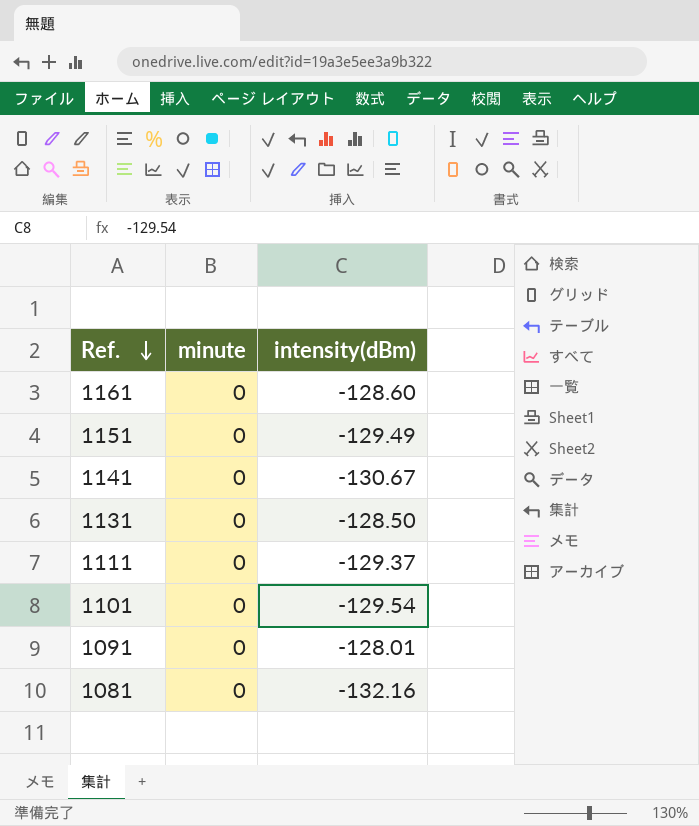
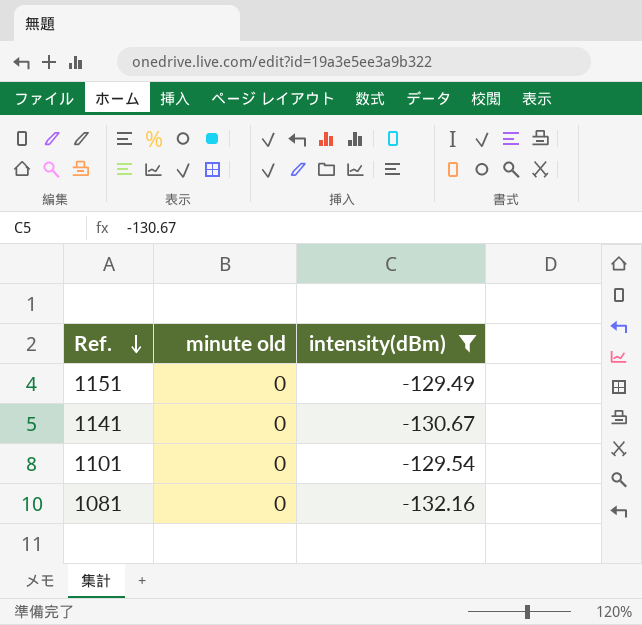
filter: none -> intensity(dBm) <= -129.49
column name: minute -> minute old

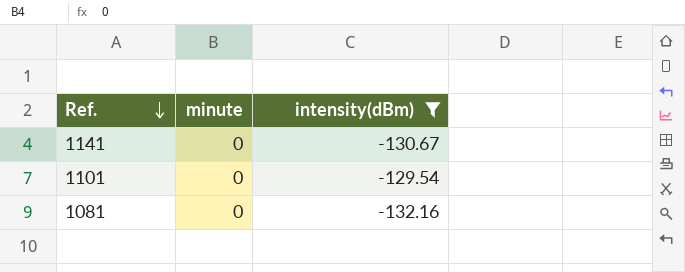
column name: minute old -> minute
row 1151: 0 | -129.49 -> none

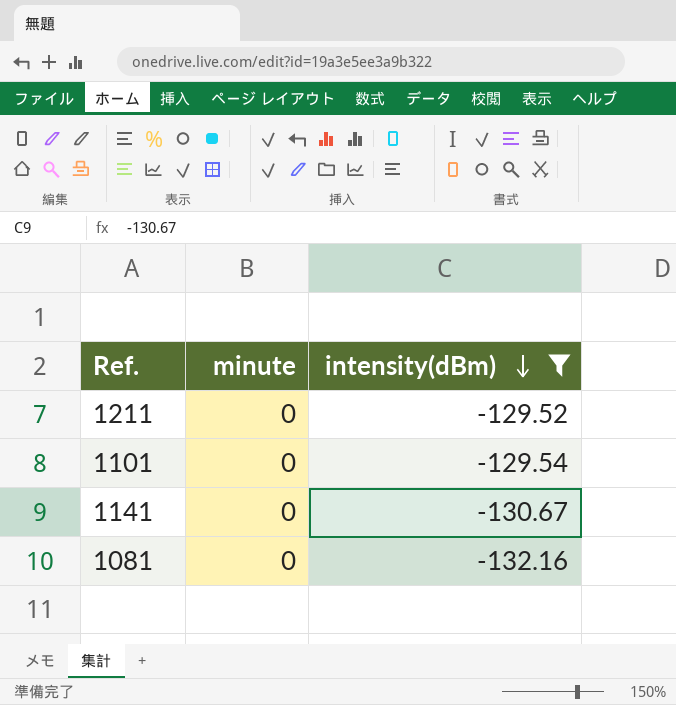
row order: Ref. descending -> intensity(dBm) descending
row 1211: none -> 0 | -129.52

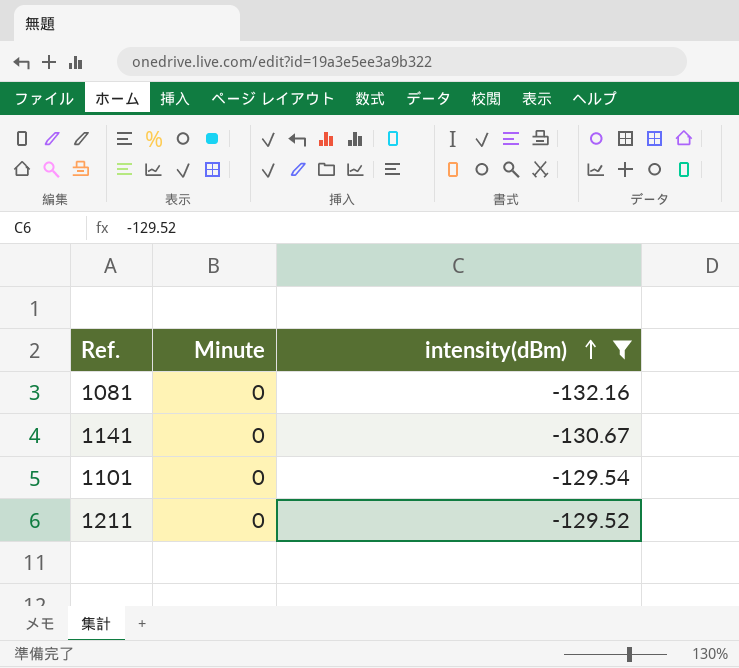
row order: intensity(dBm) descending -> intensity(dBm) ascending
column name: minute -> Minute

